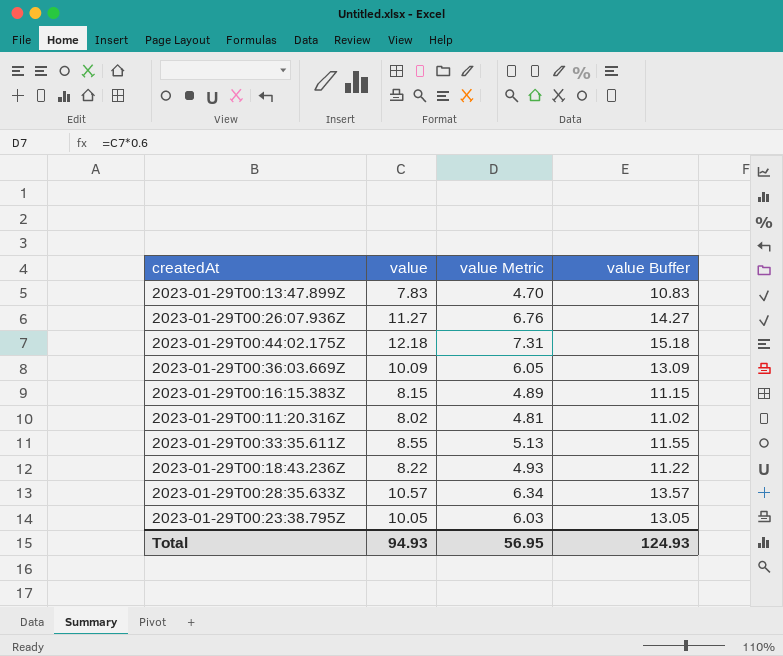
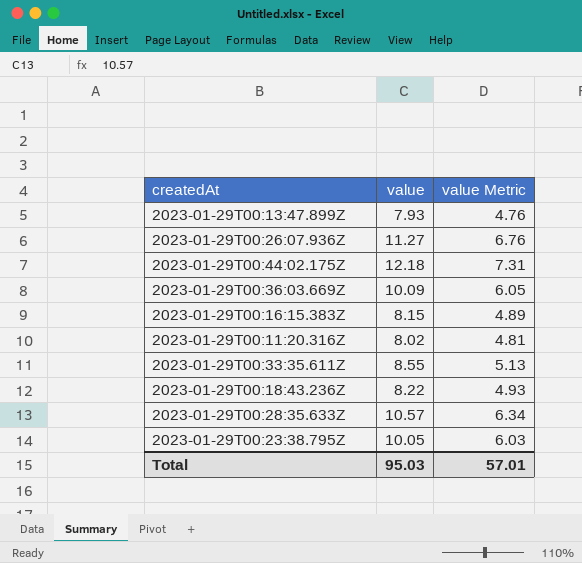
column value Buffer | formula: [value] + 3 -> none
2023-01-29T00:13:47.899Z | value: 7.83 -> 7.93
2023-01-29T00:13:47.899Z | value Metric: 4.70 -> 4.76
Total | value: 94.93 -> 95.03
Total | value Metric: 56.95 -> 57.01

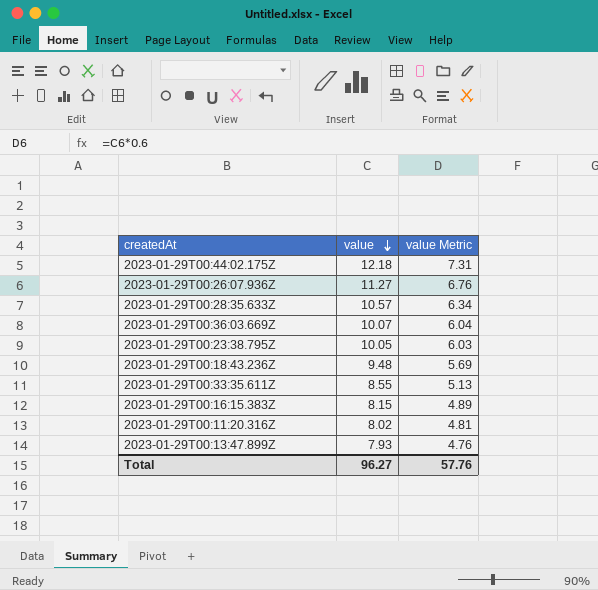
row order: none -> value descending
2023-01-29T00:36:03.669Z | value: 10.09 -> 10.07
2023-01-29T00:36:03.669Z | value Metric: 6.05 -> 6.04
2023-01-29T00:18:43.236Z | value: 8.22 -> 9.48
2023-01-29T00:18:43.236Z | value Metric: 4.93 -> 5.69
Total | value: 95.03 -> 96.27
Total | value Metric: 57.01 -> 57.76

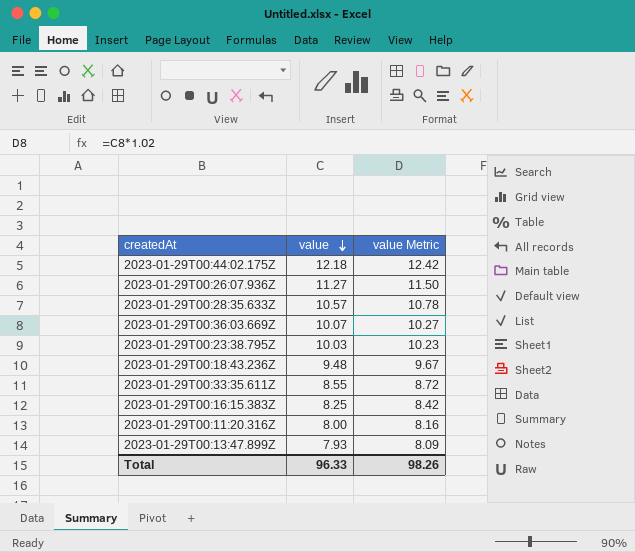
column value Metric | formula: [value] * 0.6 -> [value] * 1.02
2023-01-29T00:23:38.795Z | value: 10.05 -> 10.03
2023-01-29T00:16:15.383Z | value: 8.15 -> 8.25
2023-01-29T00:11:20.316Z | value: 8.02 -> 8.00
Total | value: 96.27 -> 96.33
Total | value Metric: 57.76 -> 98.26

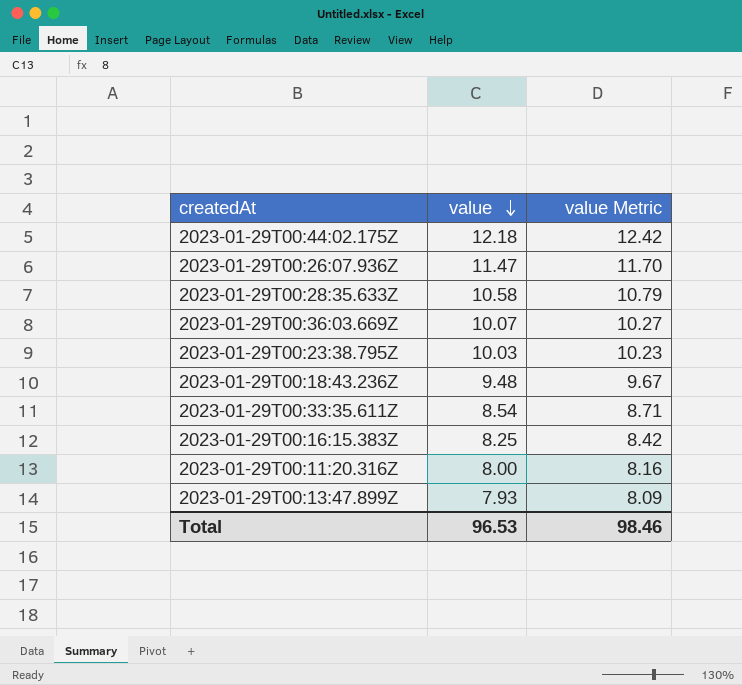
2023-01-29T00:26:07.936Z | value: 11.27 -> 11.47
2023-01-29T00:26:07.936Z | value Metric: 11.50 -> 11.70
2023-01-29T00:28:35.633Z | value: 10.57 -> 10.58
2023-01-29T00:28:35.633Z | value Metric: 10.78 -> 10.79
2023-01-29T00:33:35.611Z | value: 8.55 -> 8.54
2023-01-29T00:33:35.611Z | value Metric: 8.72 -> 8.71
Total | value: 96.33 -> 96.53
Total | value Metric: 98.26 -> 98.46

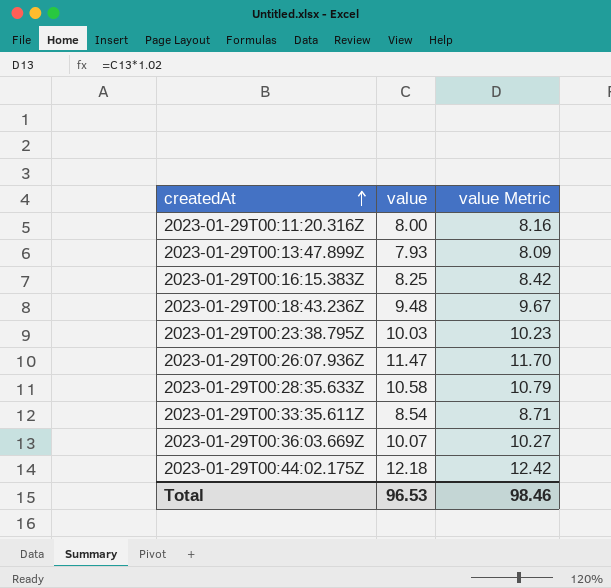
row order: value descending -> createdAt ascending

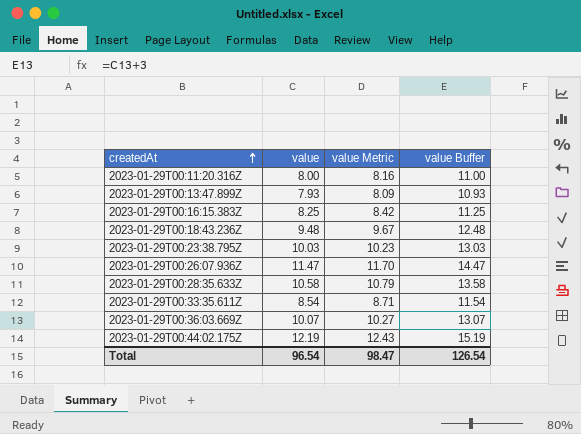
column value Buffer | formula: none -> [value] + 3
2023-01-29T00:44:02.175Z | value: 12.18 -> 12.19
2023-01-29T00:44:02.175Z | value Metric: 12.42 -> 12.43
Total | value: 96.53 -> 96.54
Total | value Metric: 98.46 -> 98.47

